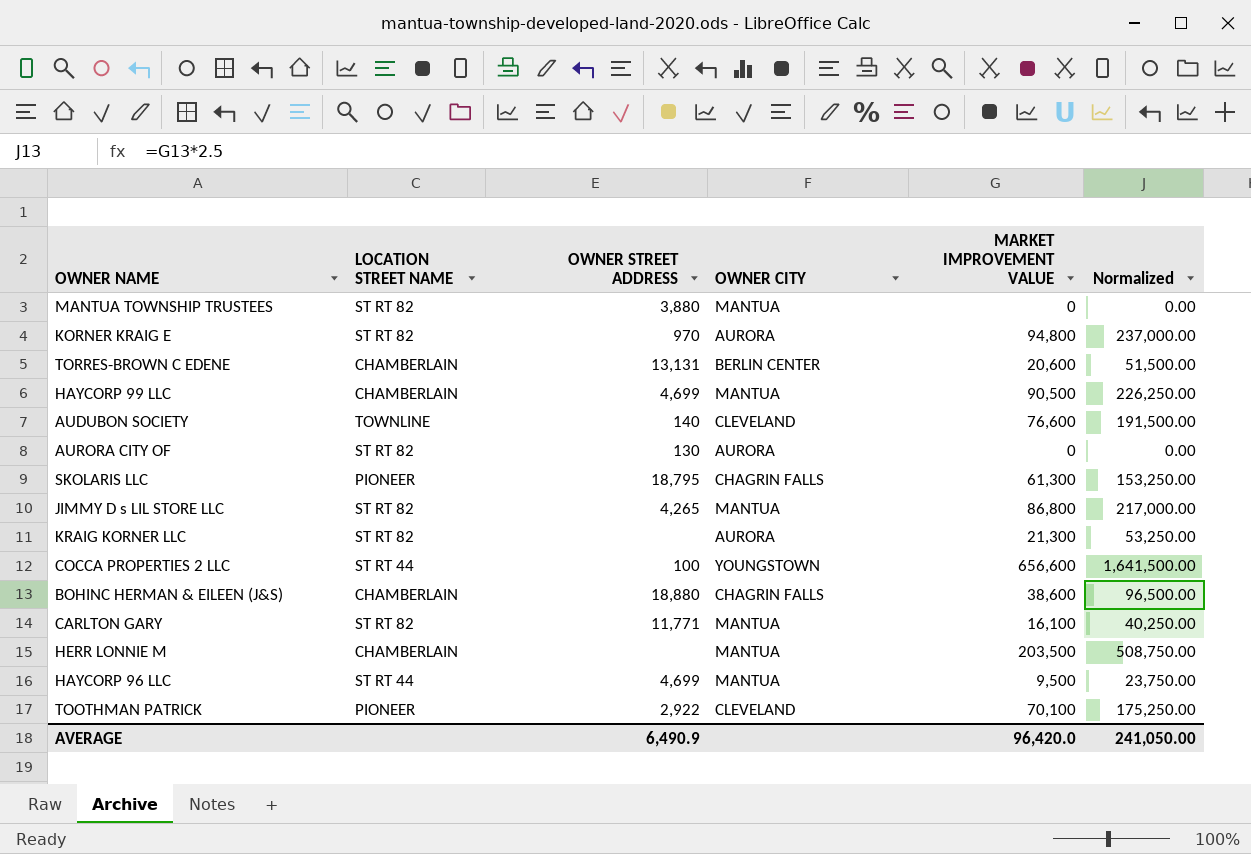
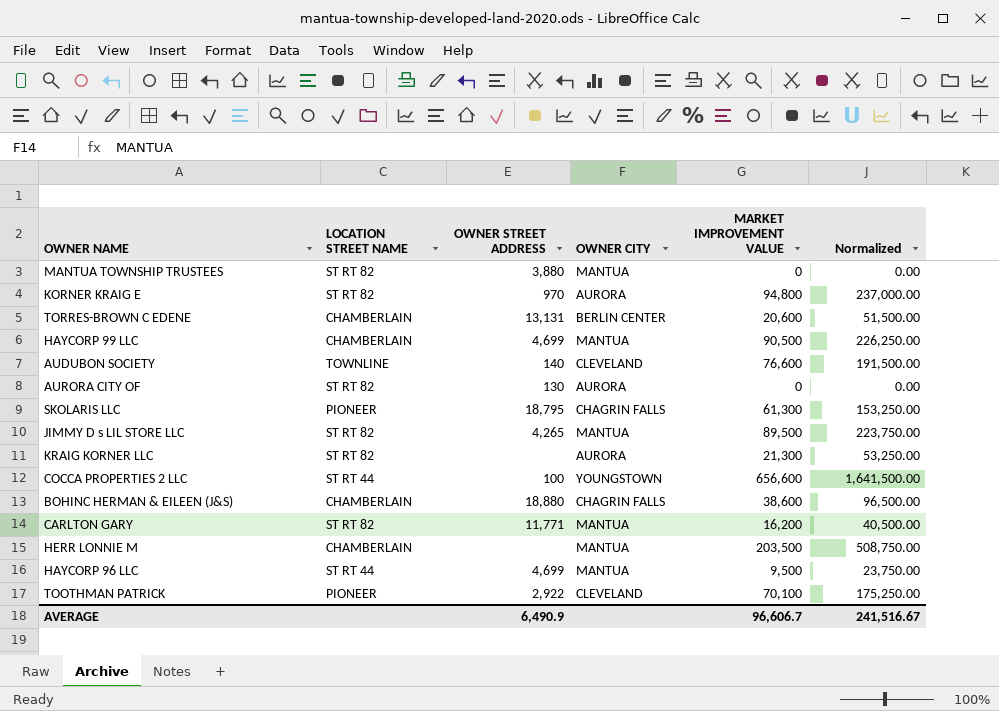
JIMMY D s LIL STORE LLC | MARKET IMPROVEMENT VALUE: 86,800 -> 89,500
JIMMY D s LIL STORE LLC | Normalized: 217,000.00 -> 223,750.00
CARLTON GARY | MARKET IMPROVEMENT VALUE: 16,100 -> 16,200
CARLTON GARY | Normalized: 40,250.00 -> 40,500.00
AVERAGE | MARKET IMPROVEMENT VALUE: 96,420.0 -> 96,606.7
AVERAGE | Normalized: 241,050.00 -> 241,516.67

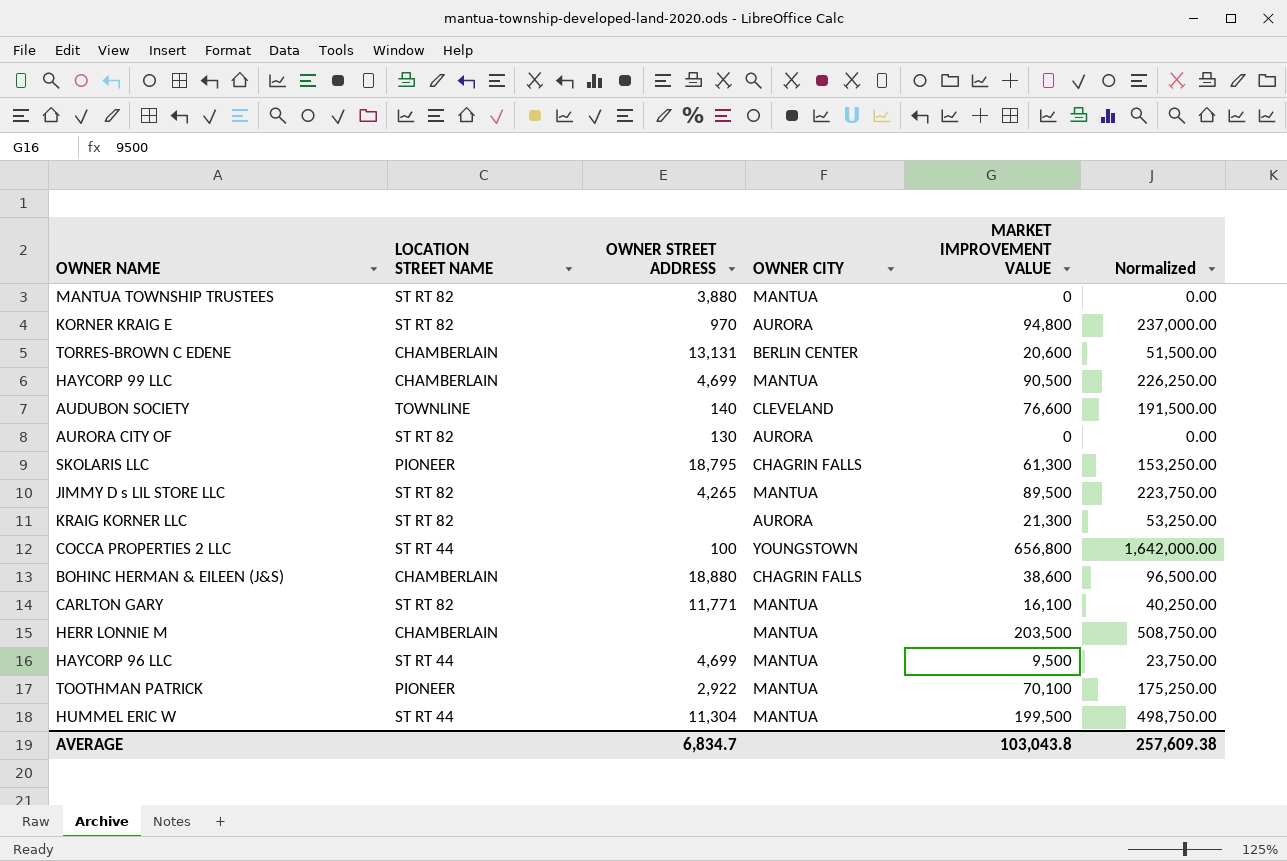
COCCA PROPERTIES 2 LLC | MARKET IMPROVEMENT VALUE: 656,600 -> 656,800
COCCA PROPERTIES 2 LLC | Normalized: 1,641,500.00 -> 1,642,000.00
CARLTON GARY | MARKET IMPROVEMENT VALUE: 16,200 -> 16,100
CARLTON GARY | Normalized: 40,500.00 -> 40,250.00
TOOTHMAN PATRICK | OWNER CITY: CLEVELAND -> MANTUA
row HUMMEL ERIC W: none -> ST RT 44 | 11,304 | MANTUA | 199,500 | 498,750.00
AVERAGE | OWNER STREET ADDRESS: 6,490.9 -> 6,834.7
AVERAGE | MARKET IMPROVEMENT VALUE: 96,606.7 -> 103,043.8
AVERAGE | Normalized: 241,516.67 -> 257,609.38

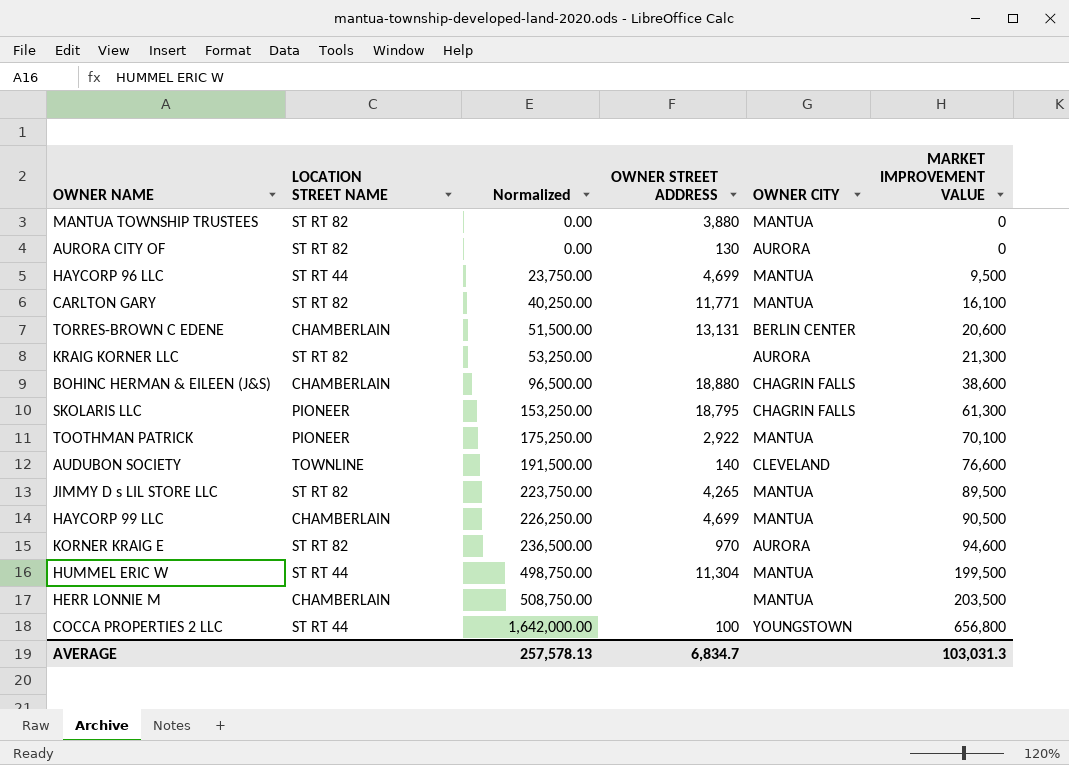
row order: none -> Normalized ascending
column Normalized | position: 6 -> 3
KORNER KRAIG E | Normalized: 237,000.00 -> 236,500.00
KORNER KRAIG E | MARKET IMPROVEMENT VALUE: 94,800 -> 94,600
AVERAGE | Normalized: 257,609.38 -> 257,578.13
AVERAGE | MARKET IMPROVEMENT VALUE: 103,043.8 -> 103,031.3

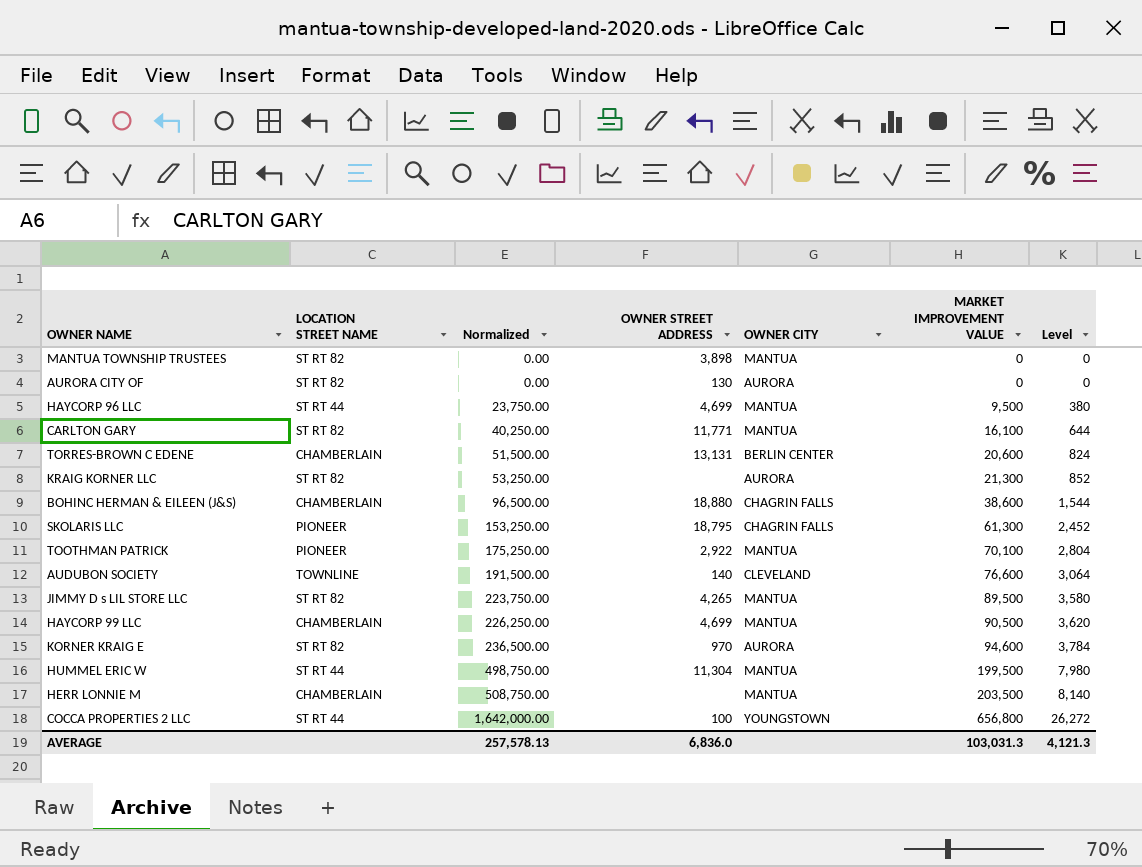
column Level | formula: none -> [MARKET IMPROVEMENT VALUE] * 0.04
MANTUA TOWNSHIP TRUSTEES | OWNER STREET ADDRESS: 3,880 -> 3,898
AVERAGE | OWNER STREET ADDRESS: 6,834.7 -> 6,836.0

